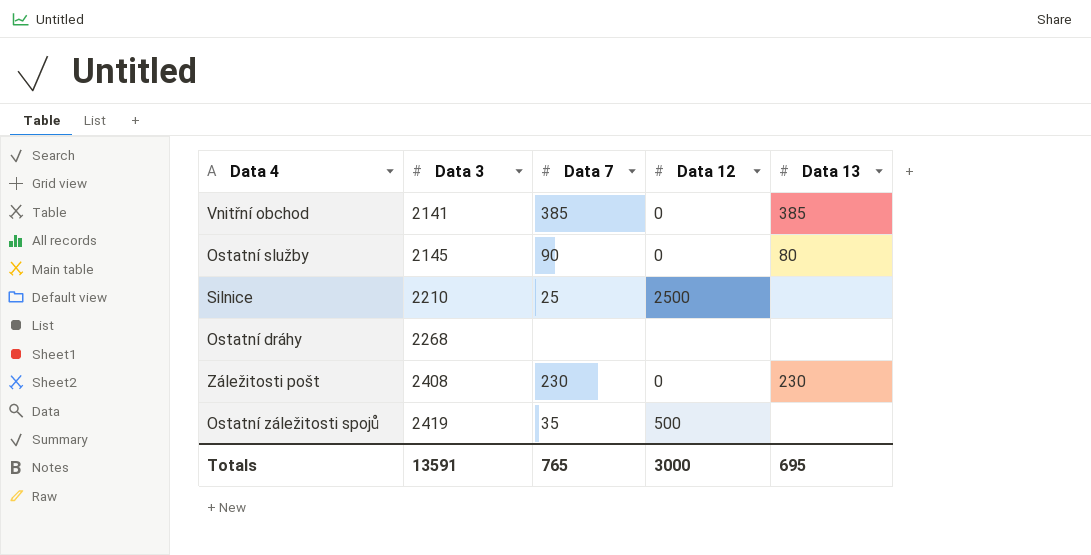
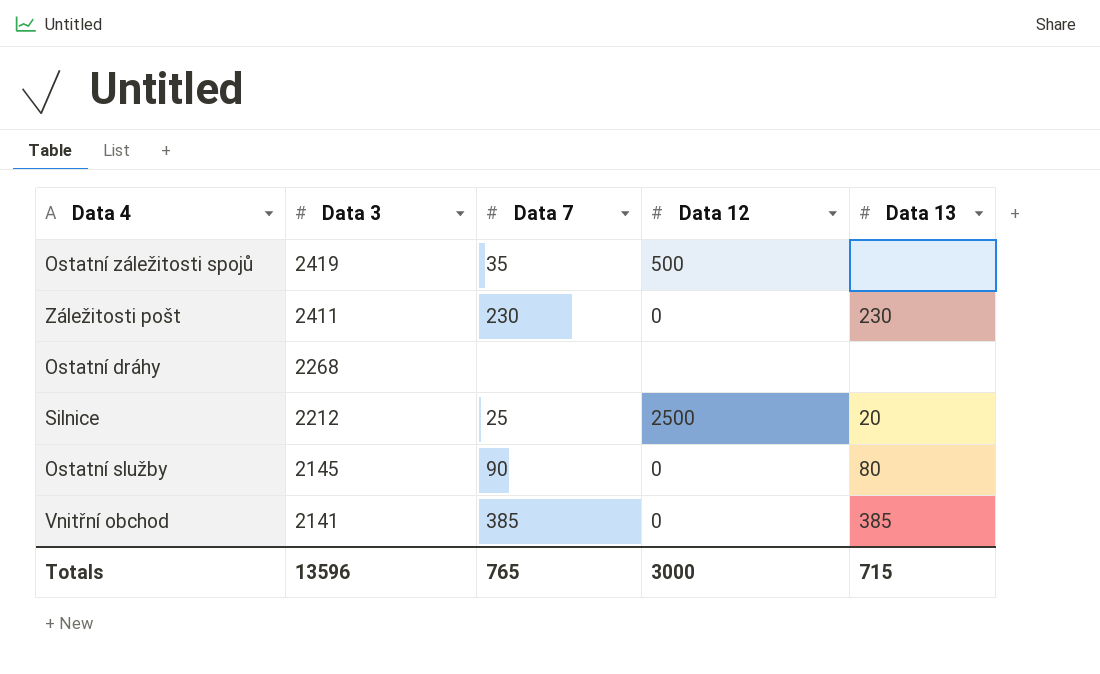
row order: Data 3 ascending -> Data 3 descending
Záležitosti pošt | Data 3: 2408 -> 2411
Silnice | Data 3: 2210 -> 2212
Silnice | Data 13: none -> 20
Totals | Data 3: 13591 -> 13596
Totals | Data 13: 695 -> 715

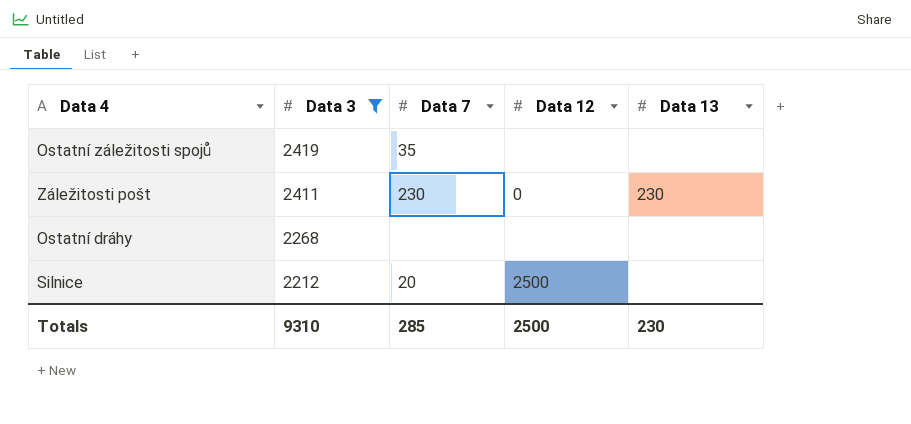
filter: none -> Data 3 >= 2212
Ostatní záležitosti spojů | Data 12: 500 -> none
Silnice | Data 7: 25 -> 20
Silnice | Data 13: 20 -> none
Totals | Data 3: 13596 -> 9310
Totals | Data 7: 765 -> 285
Totals | Data 12: 3000 -> 2500
Totals | Data 13: 715 -> 230

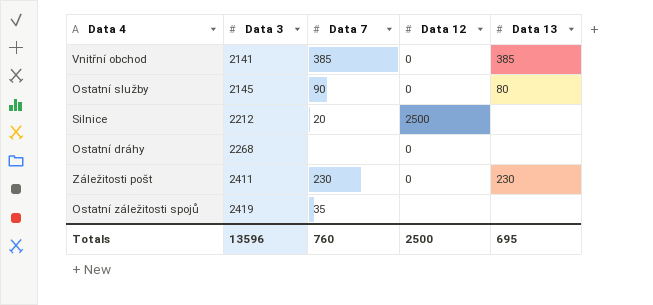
filter: Data 3 >= 2212 -> none
row order: Data 3 descending -> Data 3 ascending
Ostatní dráhy | Data 12: none -> 0
Totals | Data 3: 9310 -> 13596
Totals | Data 7: 285 -> 760
Totals | Data 13: 230 -> 695

